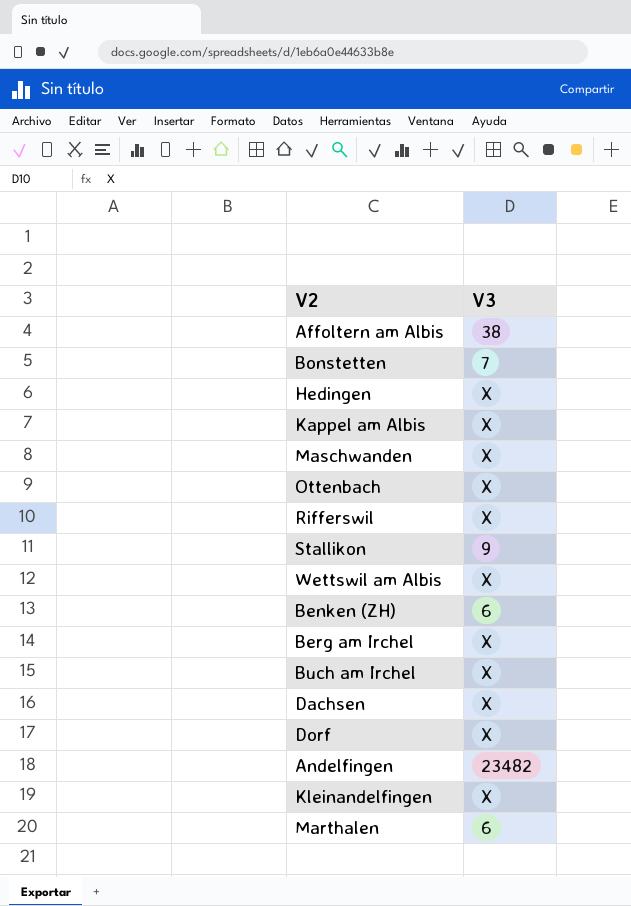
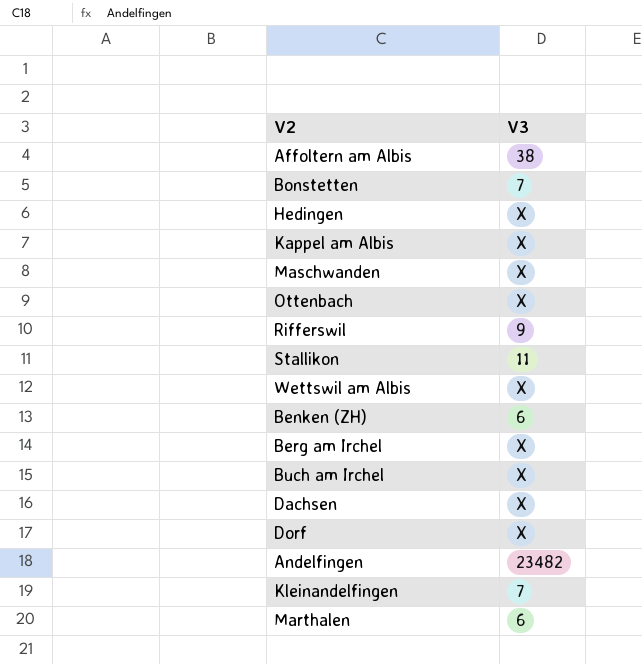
Rifferswil | V3: X -> 9
Stallikon | V3: 9 -> 11
Kleinandelfingen | V3: X -> 7

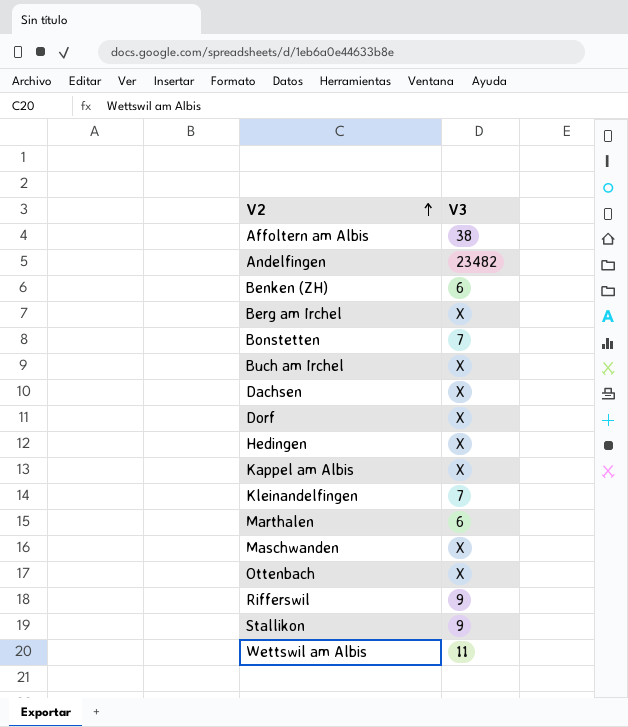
row order: none -> V2 ascending
Stallikon | V3: 11 -> 9
Wettswil am Albis | V3: X -> 11

